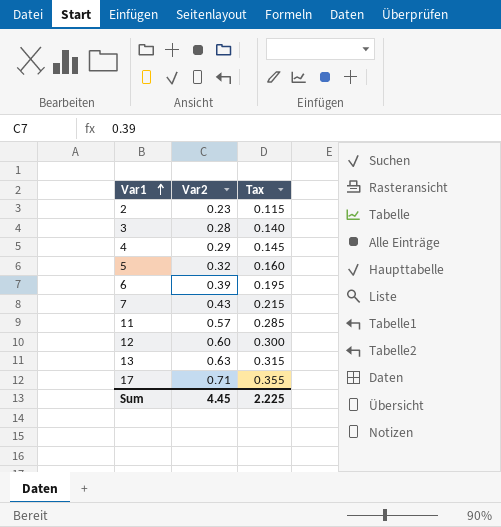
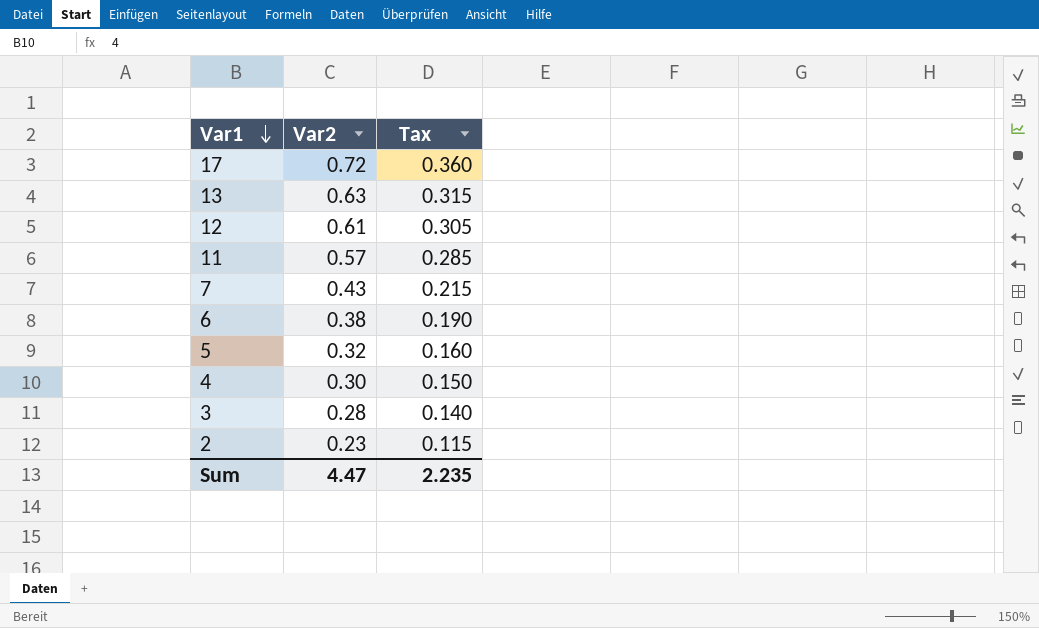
row order: Var1 ascending -> Var1 descending
17 | Var2: 0.71 -> 0.72
17 | Tax: 0.355 -> 0.360
12 | Var2: 0.60 -> 0.61
12 | Tax: 0.300 -> 0.305
6 | Var2: 0.39 -> 0.38
6 | Tax: 0.195 -> 0.190
4 | Var2: 0.29 -> 0.30
4 | Tax: 0.145 -> 0.150
Sum | Var2: 4.45 -> 4.47
Sum | Tax: 2.225 -> 2.235

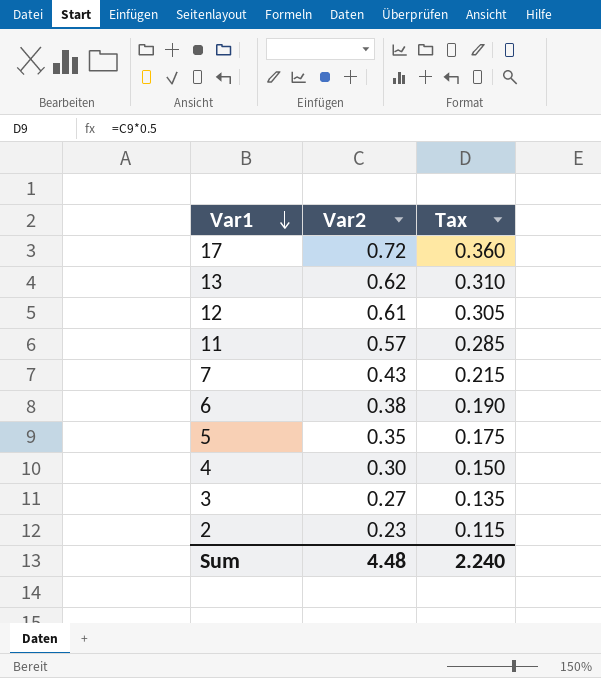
13 | Var2: 0.63 -> 0.62
13 | Tax: 0.315 -> 0.310
5 | Var2: 0.32 -> 0.35
5 | Tax: 0.160 -> 0.175
3 | Var2: 0.28 -> 0.27
3 | Tax: 0.140 -> 0.135
Sum | Var2: 4.47 -> 4.48
Sum | Tax: 2.235 -> 2.240

